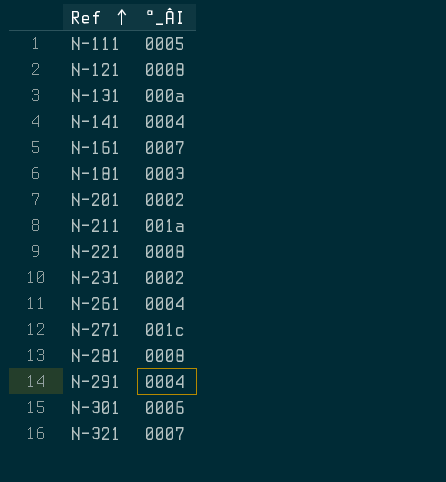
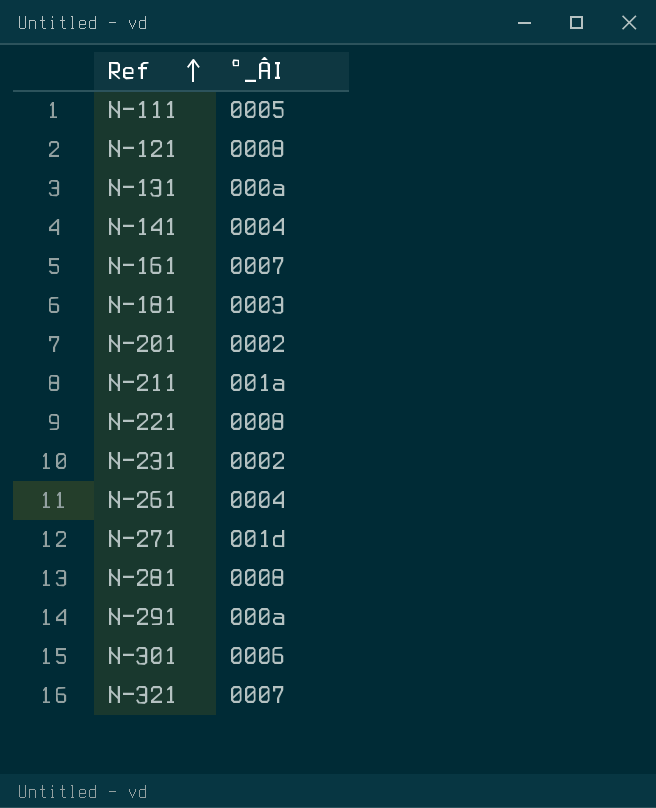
N-271 | °_ÂI: 001c -> 001d
N-291 | °_ÂI: 0004 -> 000a

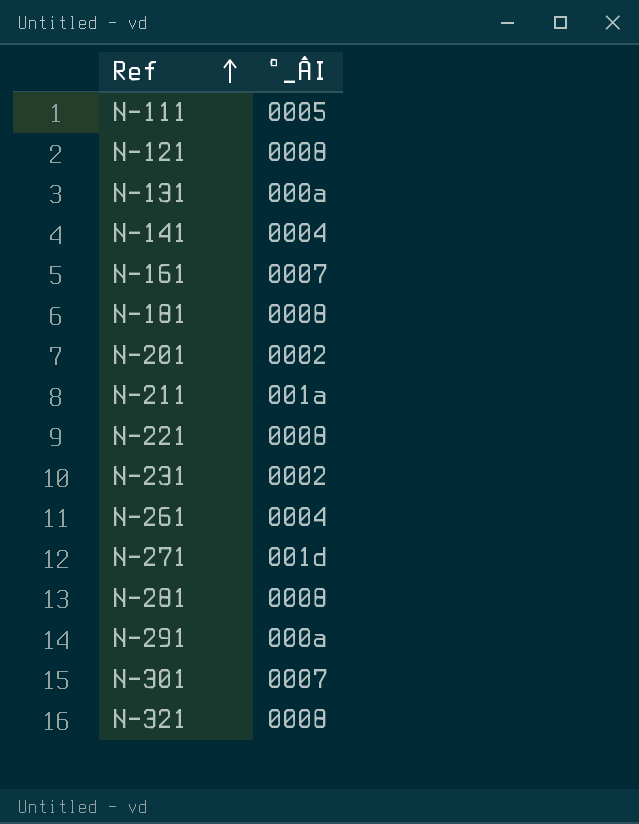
N-181 | °_ÂI: 0003 -> 0008
N-301 | °_ÂI: 0006 -> 0007
N-321 | °_ÂI: 0007 -> 0008

